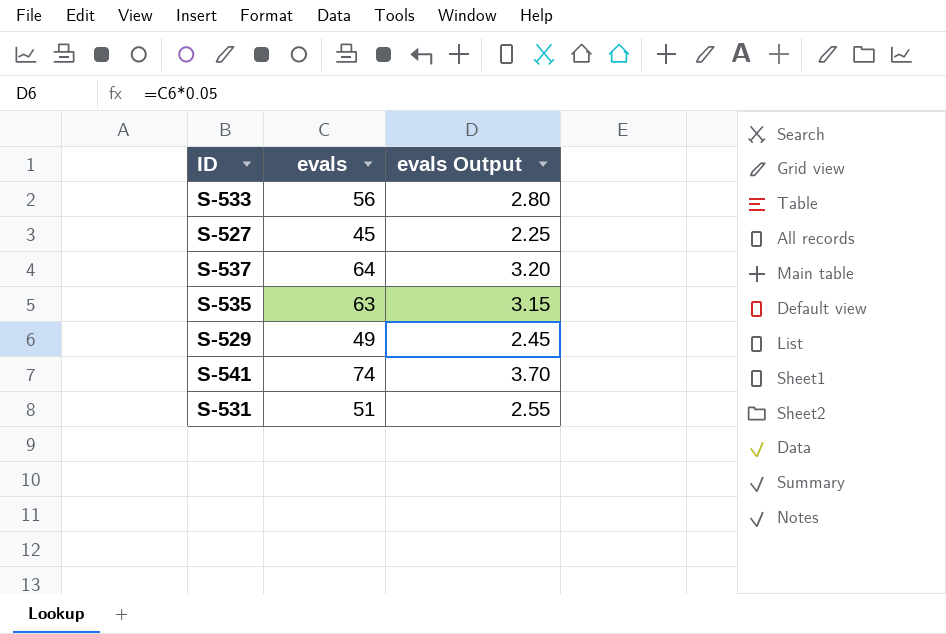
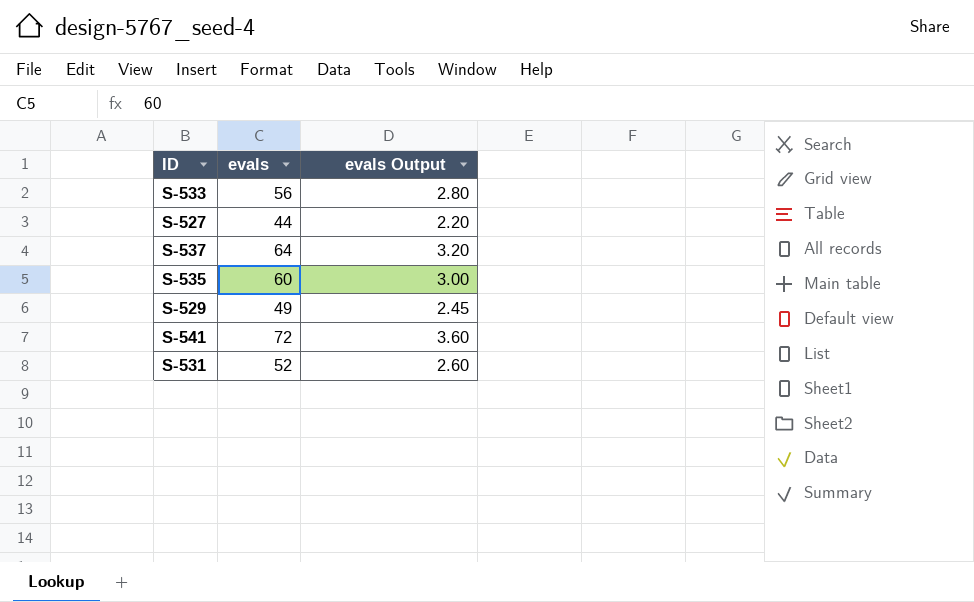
S-527 | evals: 45 -> 44
S-527 | evals Output: 2.25 -> 2.20
S-535 | evals: 63 -> 60
S-535 | evals Output: 3.15 -> 3.00
S-541 | evals: 74 -> 72
S-541 | evals Output: 3.70 -> 3.60
S-531 | evals: 51 -> 52
S-531 | evals Output: 2.55 -> 2.60

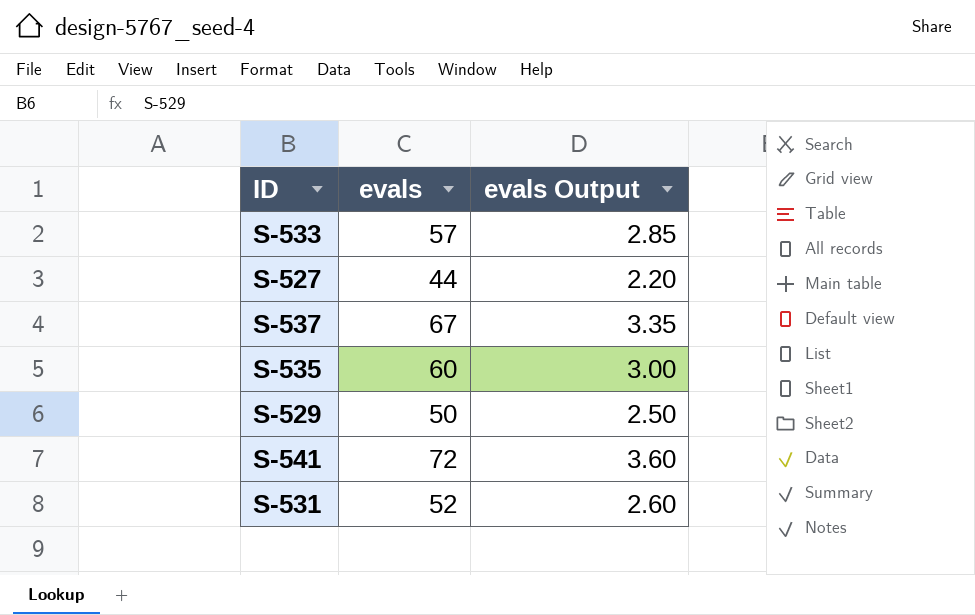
S-533 | evals: 56 -> 57
S-533 | evals Output: 2.80 -> 2.85
S-537 | evals: 64 -> 67
S-537 | evals Output: 3.20 -> 3.35
S-529 | evals: 49 -> 50
S-529 | evals Output: 2.45 -> 2.50

